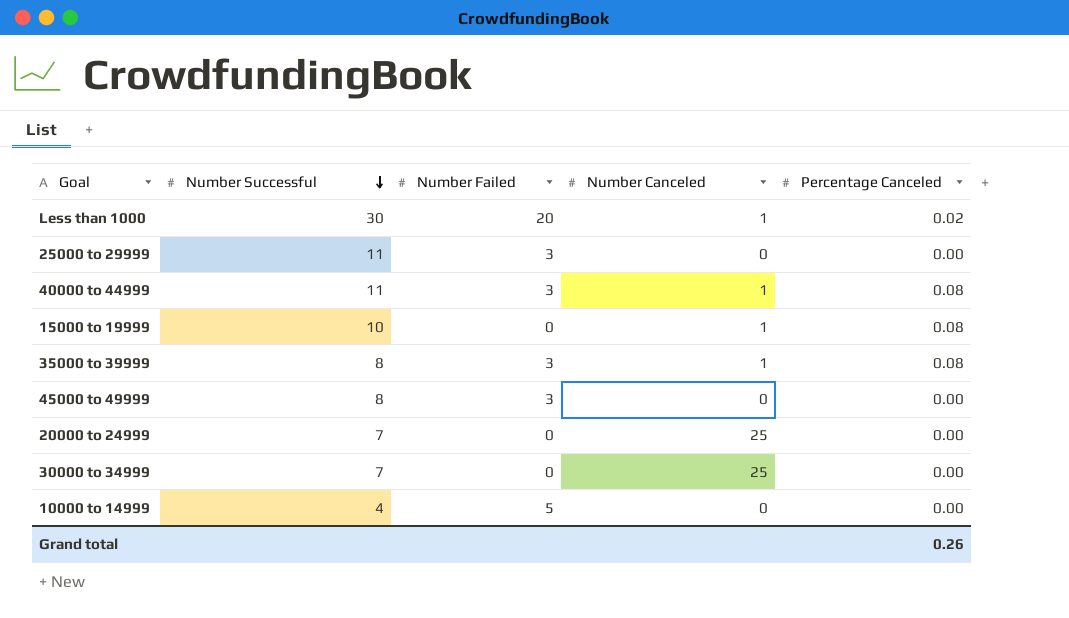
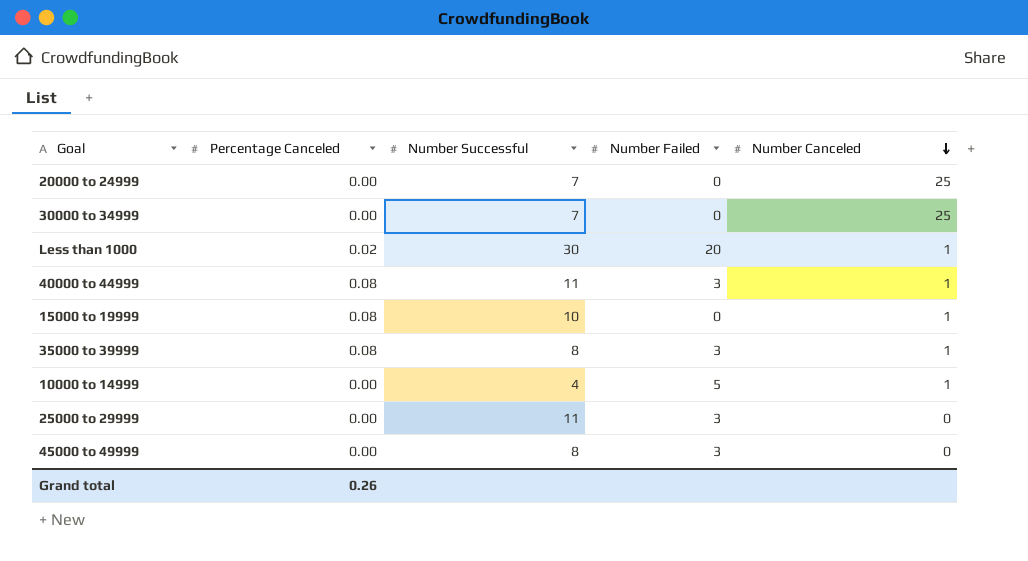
row order: Number Successful descending -> Number Canceled descending
column Percentage Canceled | position: 5 -> 2
10000 to 14999 | Number Canceled: 0 -> 1

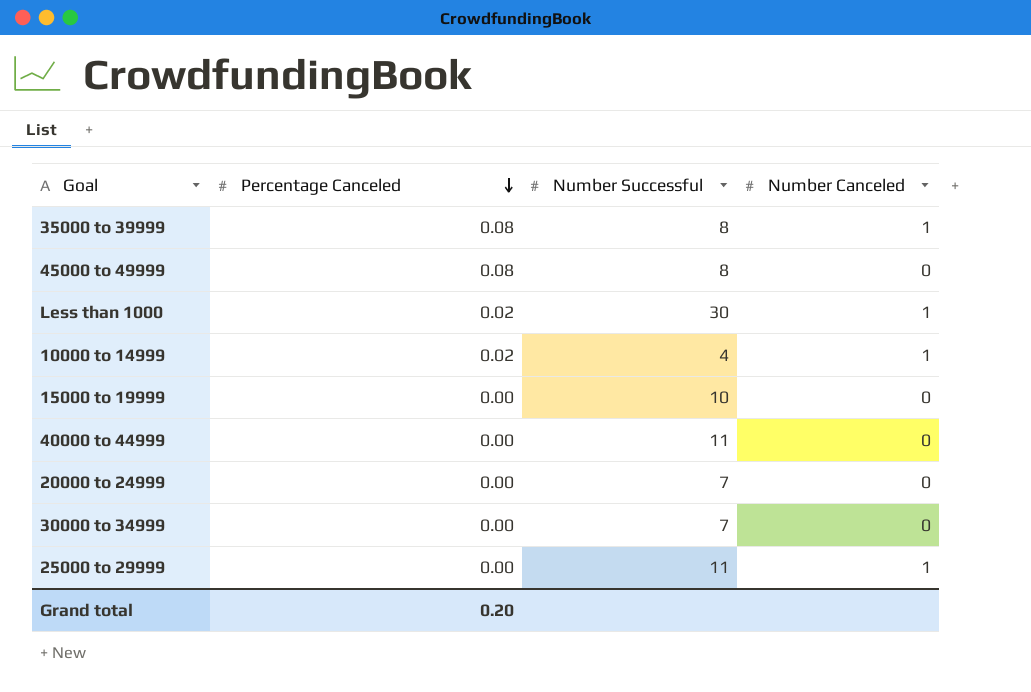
row order: Number Canceled descending -> Percentage Canceled descending
column Number Failed | position: 4 -> none
45000 to 49999 | Percentage Canceled: 0.00 -> 0.08
10000 to 14999 | Percentage Canceled: 0.00 -> 0.02
15000 to 19999 | Percentage Canceled: 0.08 -> 0.00
15000 to 19999 | Number Canceled: 1 -> 0
40000 to 44999 | Percentage Canceled: 0.08 -> 0.00
40000 to 44999 | Number Canceled: 1 -> 0
20000 to 24999 | Number Canceled: 25 -> 0
30000 to 34999 | Number Canceled: 25 -> 0
25000 to 29999 | Number Canceled: 0 -> 1
Grand total | Percentage Canceled: 0.26 -> 0.20

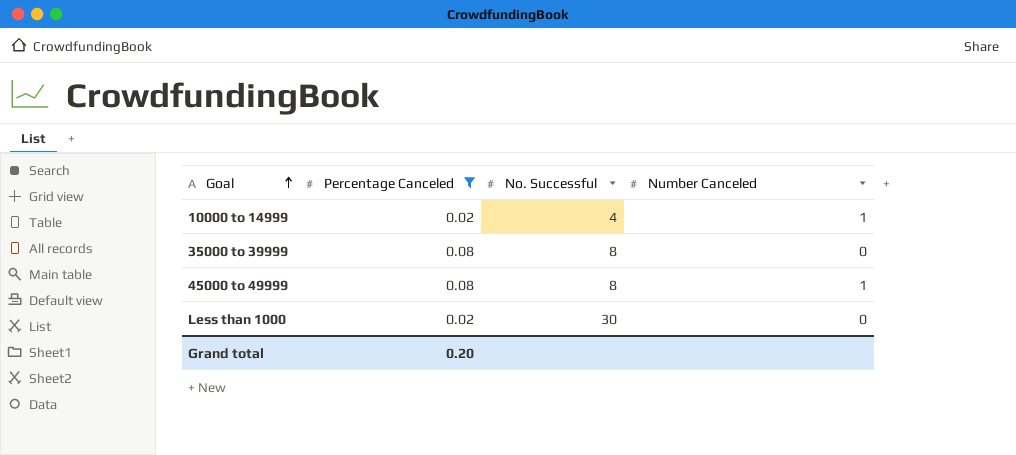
filter: none -> Percentage Canceled != 0.00
row order: Percentage Canceled descending -> Goal ascending
column name: Number Successful -> No. Successful
35000 to 39999 | Number Canceled: 1 -> 0
45000 to 49999 | Number Canceled: 0 -> 1
Less than 1000 | Number Canceled: 1 -> 0

